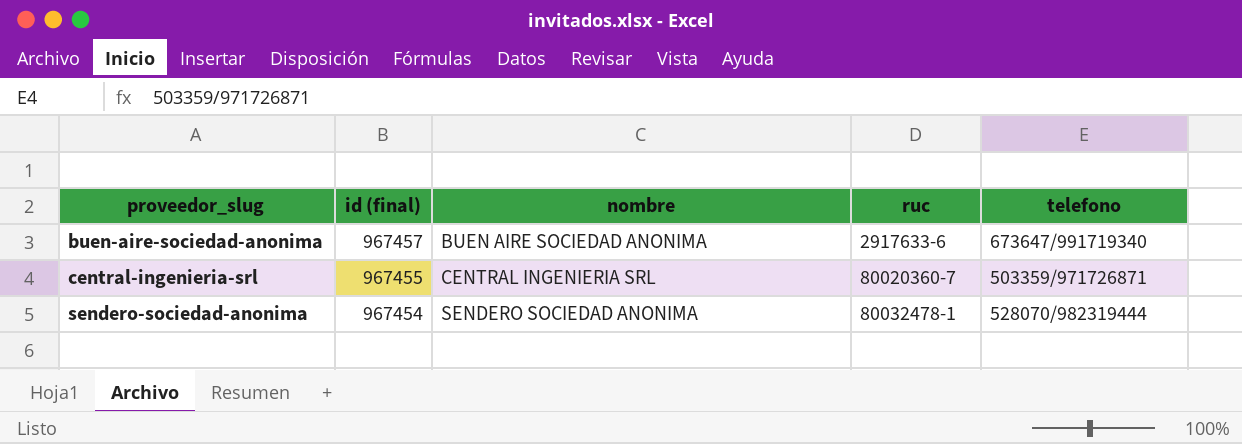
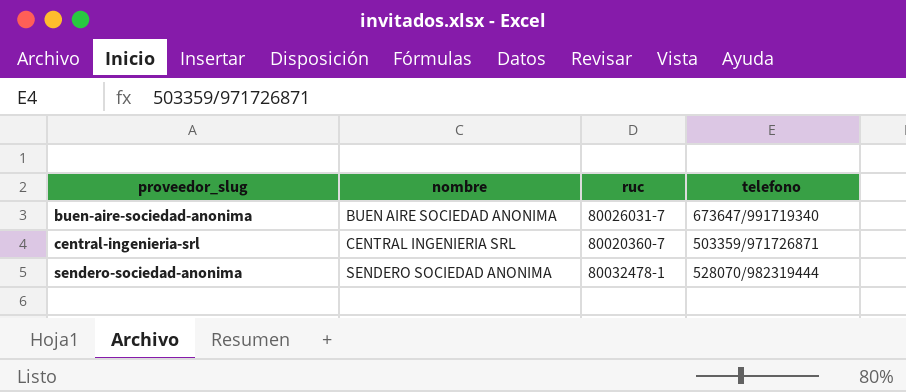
column id (final) | position: 2 -> none
buen-aire-sociedad-anonima | ruc: 2917633-6 -> 80026031-7

